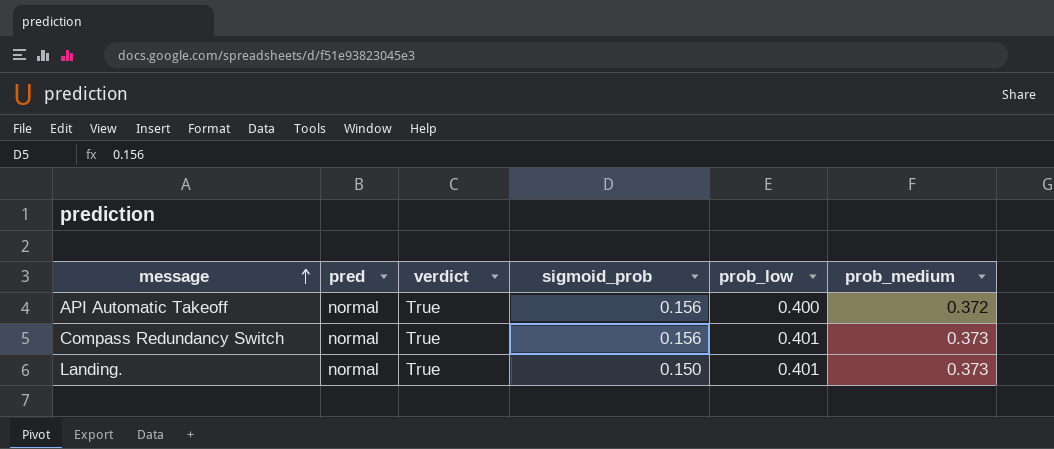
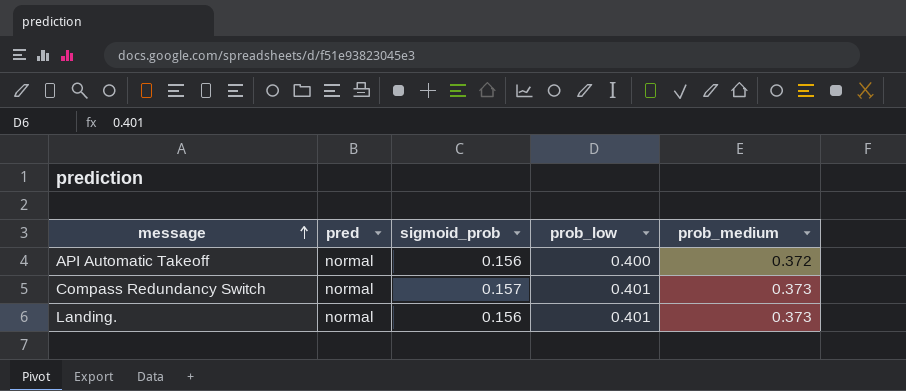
column verdict | position: 3 -> none
Compass Redundancy Switch | sigmoid_prob: 0.156 -> 0.157
Landing. | sigmoid_prob: 0.150 -> 0.156

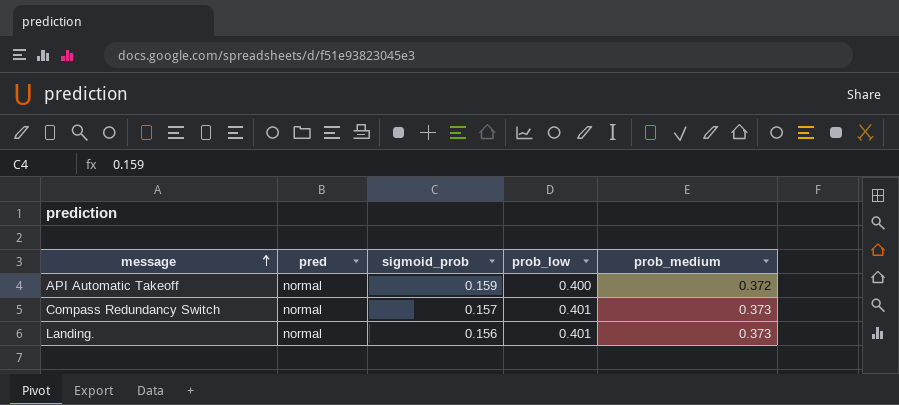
API Automatic Takeoff | sigmoid_prob: 0.156 -> 0.159

